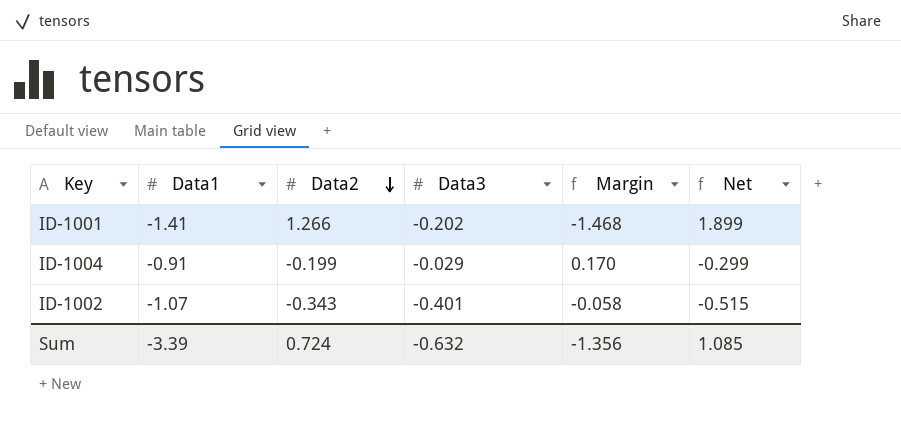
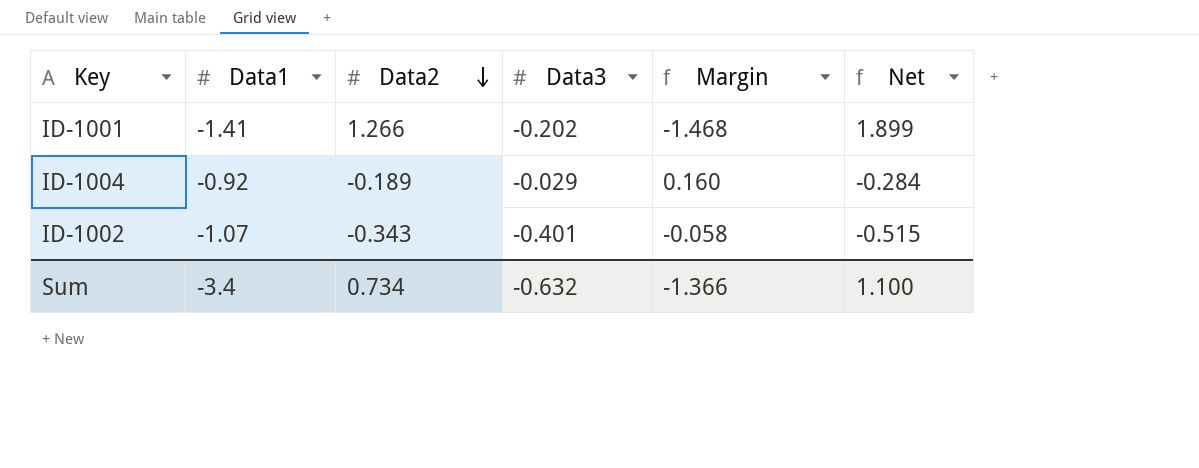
ID-1004 | Data1: -0.91 -> -0.92
ID-1004 | Data2: -0.199 -> -0.189
ID-1004 | Margin: 0.170 -> 0.160
ID-1004 | Net: -0.299 -> -0.284
Sum | Data1: -3.39 -> -3.4
Sum | Data2: 0.724 -> 0.734
Sum | Margin: -1.356 -> -1.366
Sum | Net: 1.085 -> 1.100

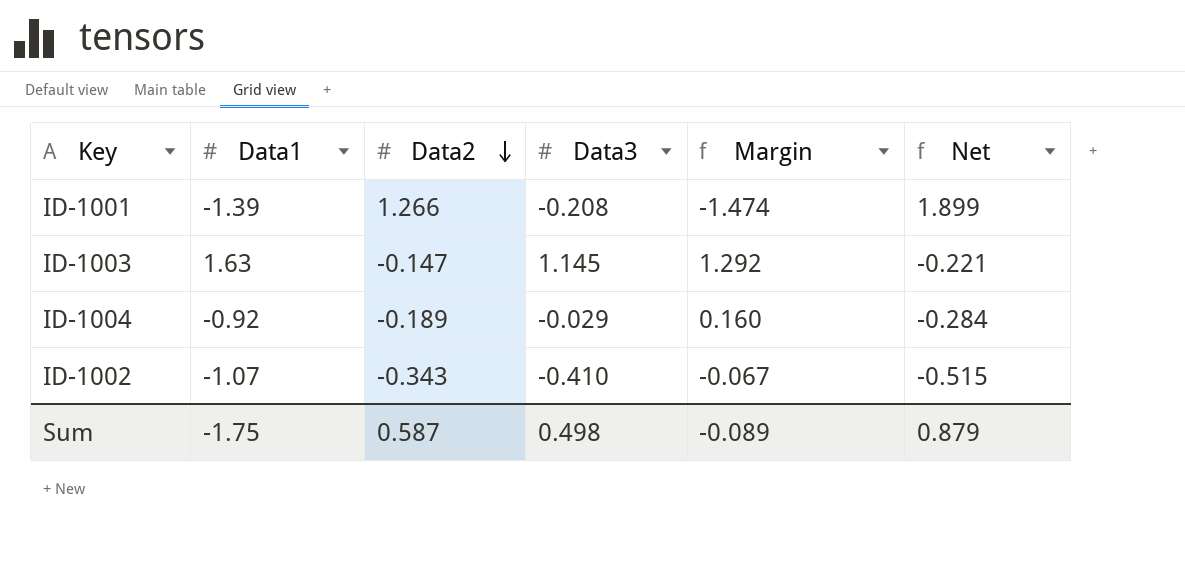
ID-1001 | Data1: -1.41 -> -1.39
ID-1001 | Data3: -0.202 -> -0.208
ID-1001 | Margin: -1.468 -> -1.474
row ID-1003: none -> 1.63 | -0.147 | 1.145 | 1.292 | -0.221
ID-1002 | Data3: -0.401 -> -0.410
ID-1002 | Margin: -0.058 -> -0.067
Sum | Data1: -3.4 -> -1.75
Sum | Data2: 0.734 -> 0.587
Sum | Data3: -0.632 -> 0.498
Sum | Margin: -1.366 -> -0.089
Sum | Net: 1.100 -> 0.879

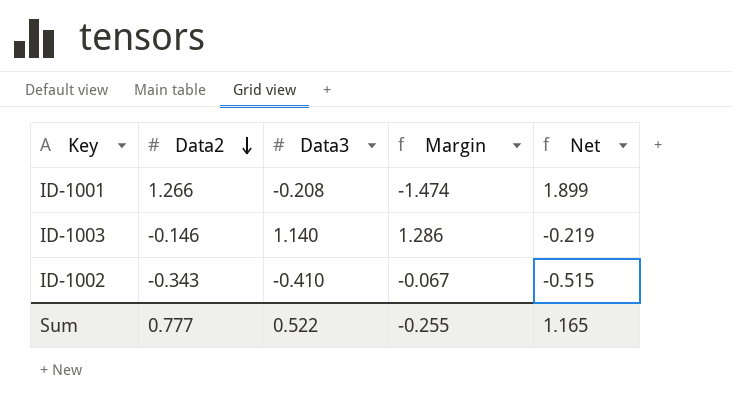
column Data1 | position: 2 -> none
row ID-1004: -0.92 | -0.189 | -0.029 | 0.160 | -0.284 -> none
ID-1003 | Data2: -0.147 -> -0.146
ID-1003 | Data3: 1.145 -> 1.140
ID-1003 | Margin: 1.292 -> 1.286
ID-1003 | Net: -0.221 -> -0.219
Sum | Data2: 0.587 -> 0.777
Sum | Data3: 0.498 -> 0.522
Sum | Margin: -0.089 -> -0.255
Sum | Net: 0.879 -> 1.165

